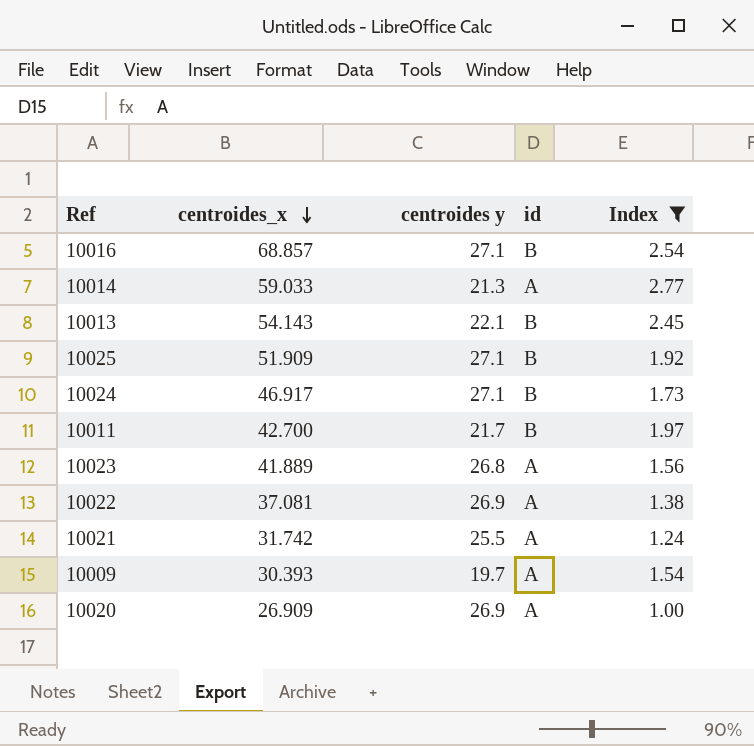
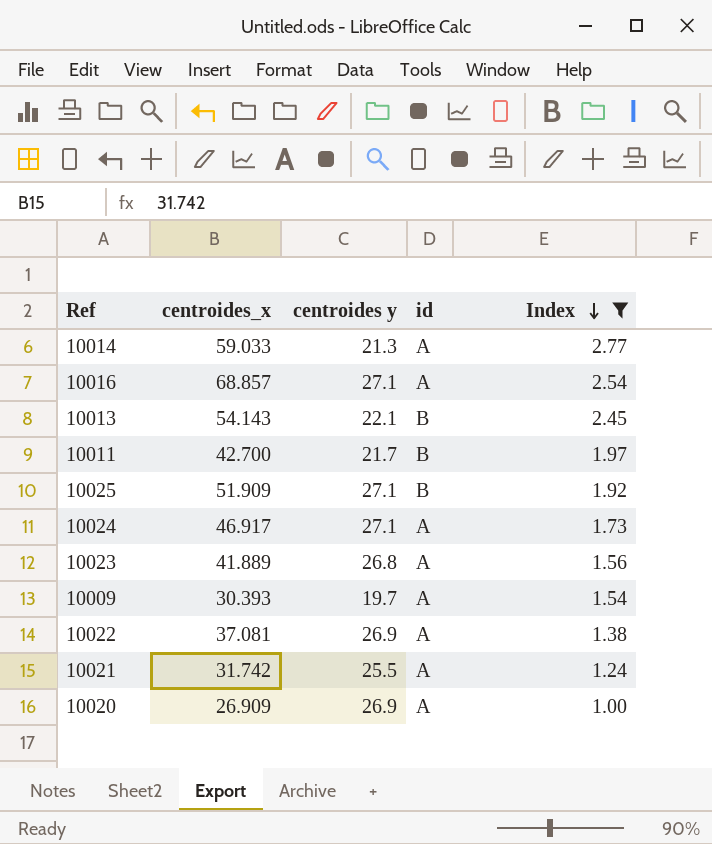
row order: centroides_x descending -> Index descending
10016 | id: B -> A
10024 | id: B -> A

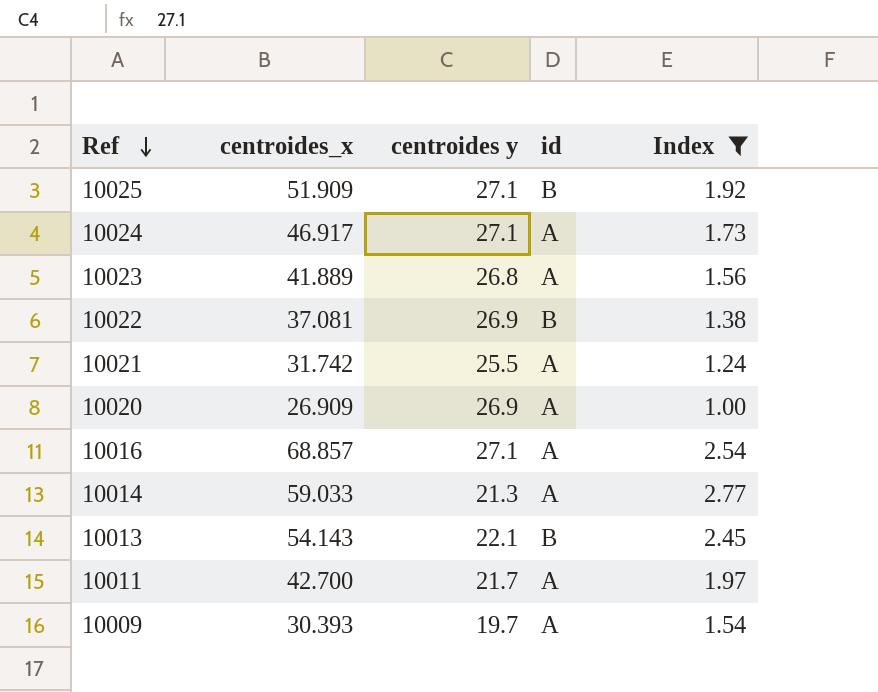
row order: Index descending -> Ref descending
10022 | id: A -> B
10011 | id: B -> A

